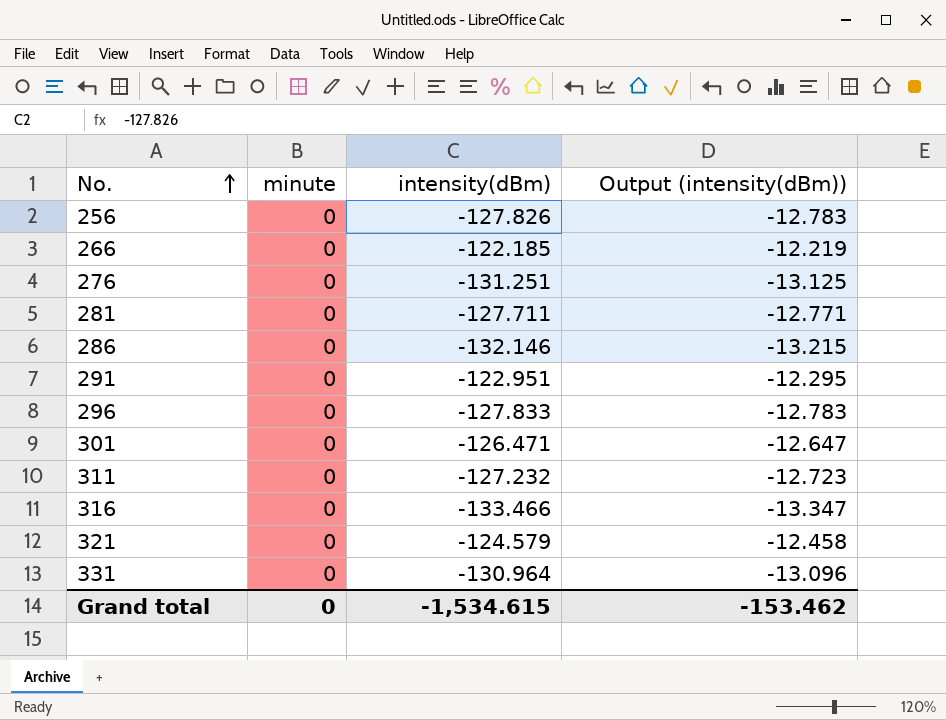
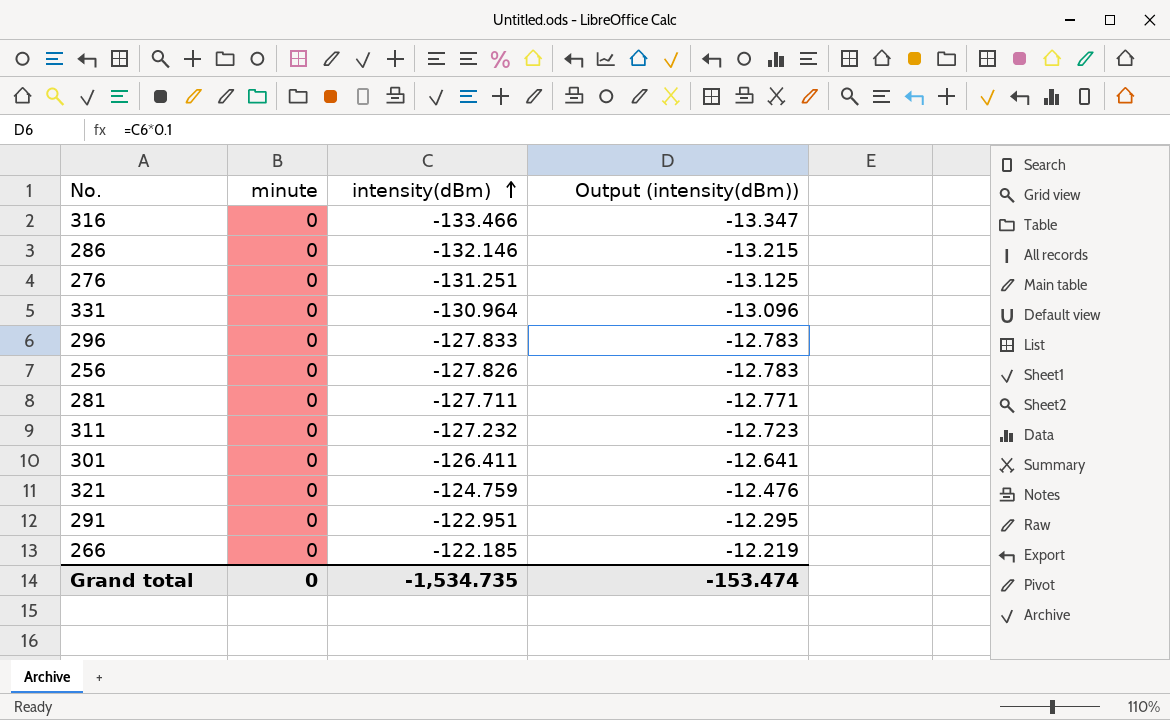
row order: No. ascending -> intensity(dBm) ascending
301 | intensity(dBm): -126.471 -> -126.411
301 | Output (intensity(dBm)): -12.647 -> -12.641
321 | intensity(dBm): -124.579 -> -124.759
321 | Output (intensity(dBm)): -12.458 -> -12.476
Grand total | intensity(dBm): -1,534.615 -> -1,534.735
Grand total | Output (intensity(dBm)): -153.462 -> -153.474

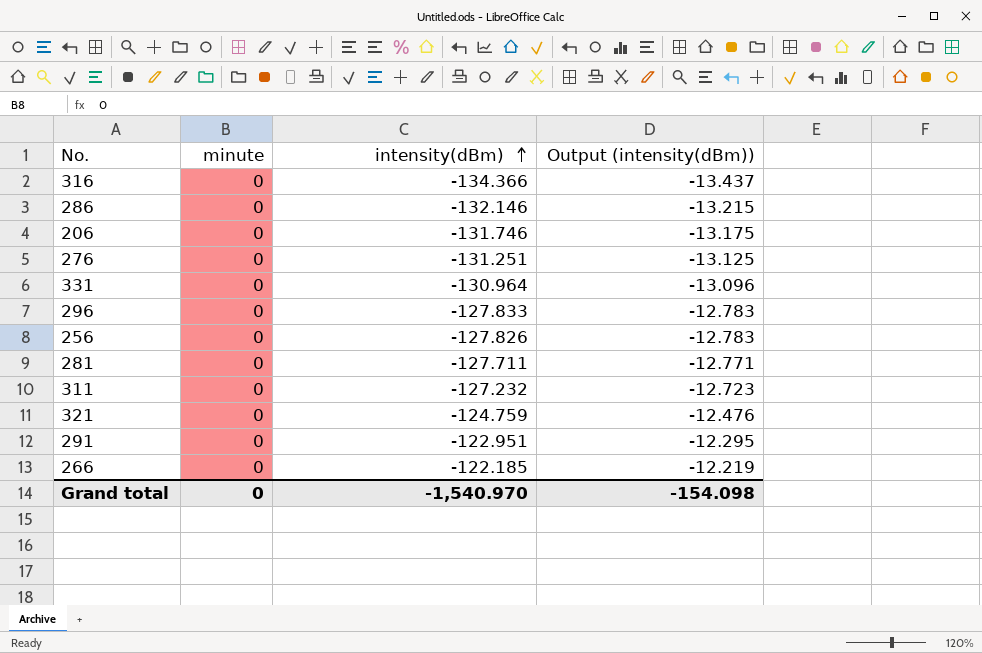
row 301: 0 | -126.411 | -12.641 -> none
316 | intensity(dBm): -133.466 -> -134.366
316 | Output (intensity(dBm)): -13.347 -> -13.437
row 206: none -> 0 | -131.746 | -13.175
Grand total | intensity(dBm): -1,534.735 -> -1,540.970
Grand total | Output (intensity(dBm)): -153.474 -> -154.098

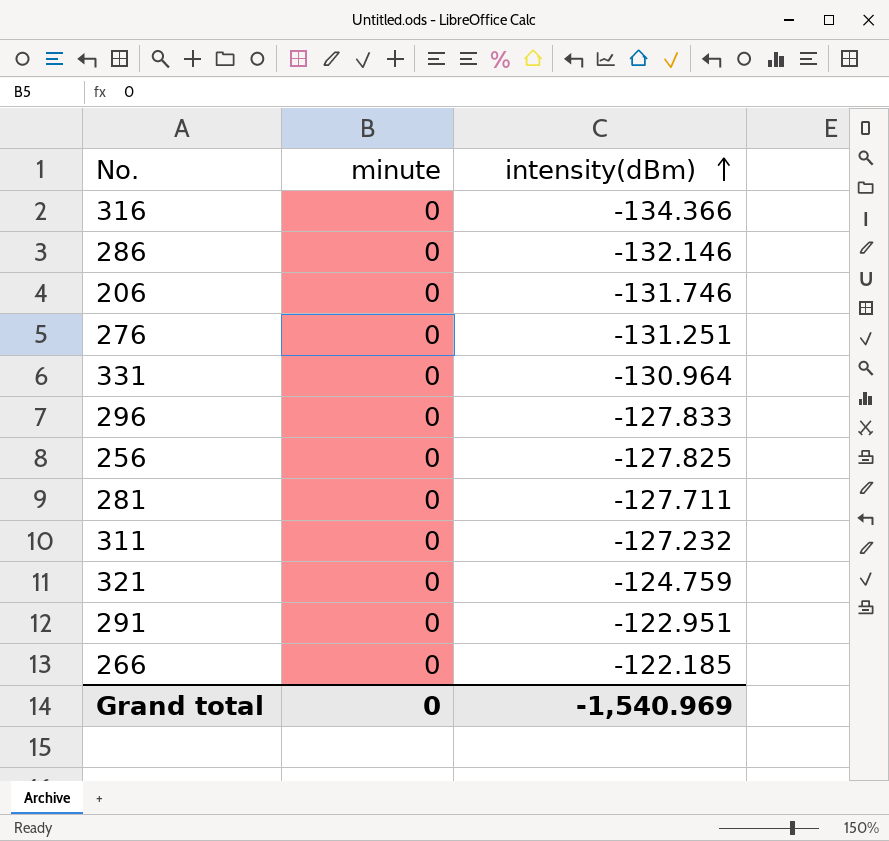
column Output (intensity(dBm)) | formula: [intensity(dBm)] * 0.1 -> none
256 | intensity(dBm): -127.826 -> -127.825
Grand total | intensity(dBm): -1,540.970 -> -1,540.969

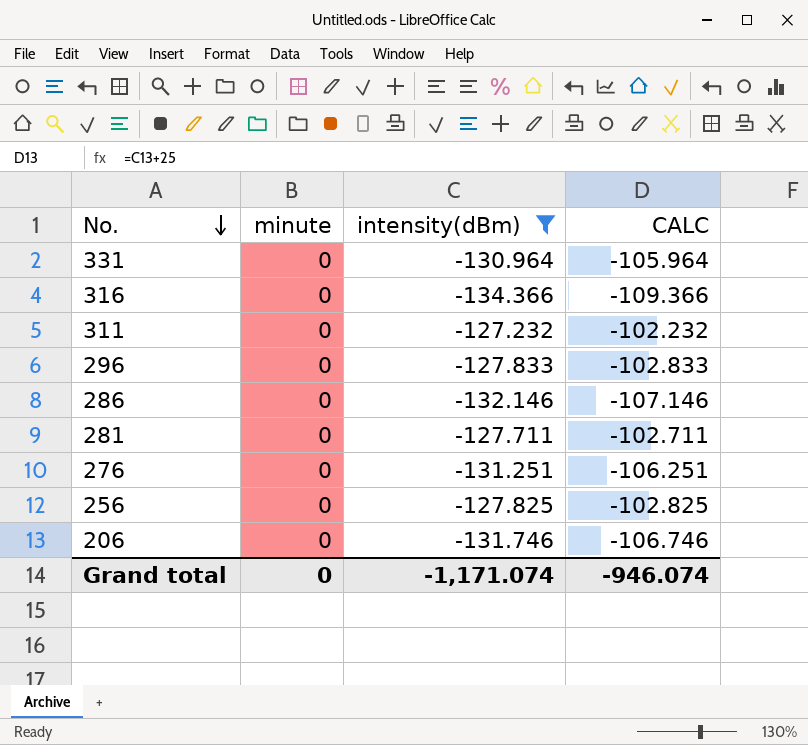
filter: none -> intensity(dBm) <= -127.232
row order: intensity(dBm) ascending -> No. descending
column CALC | formula: none -> [intensity(dBm)] + 25
Grand total | intensity(dBm): -1,540.969 -> -1,171.074

